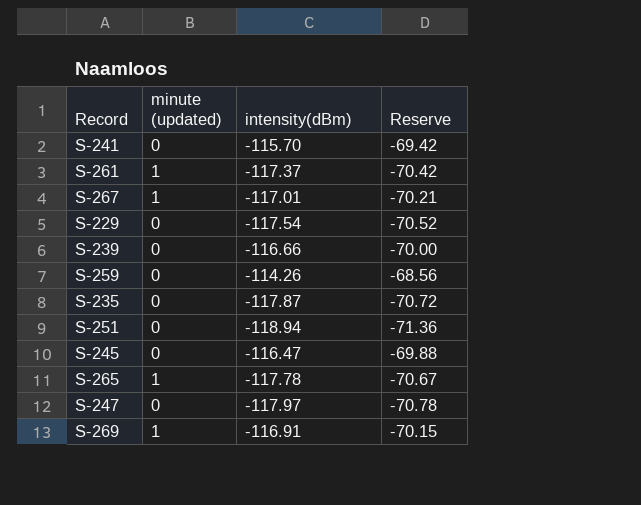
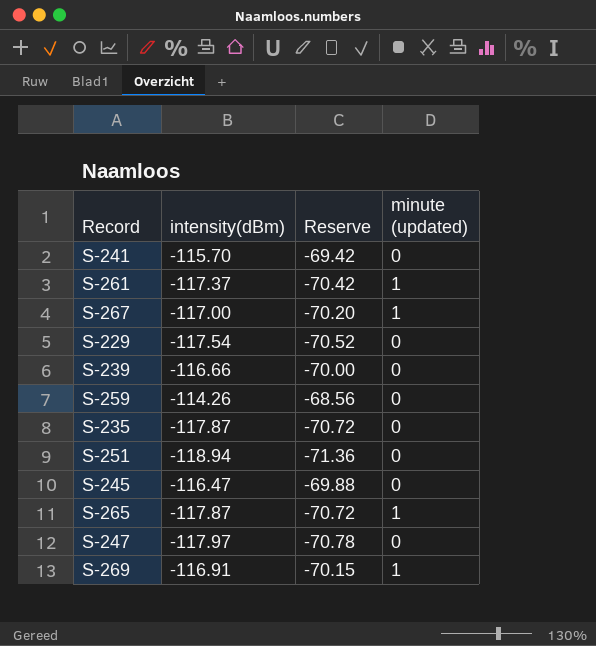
column minute (updated) | position: 2 -> 4
S-267 | intensity(dBm): -117.01 -> -117.00
S-267 | Reserve: -70.21 -> -70.20
S-265 | intensity(dBm): -117.78 -> -117.87
S-265 | Reserve: -70.67 -> -70.72

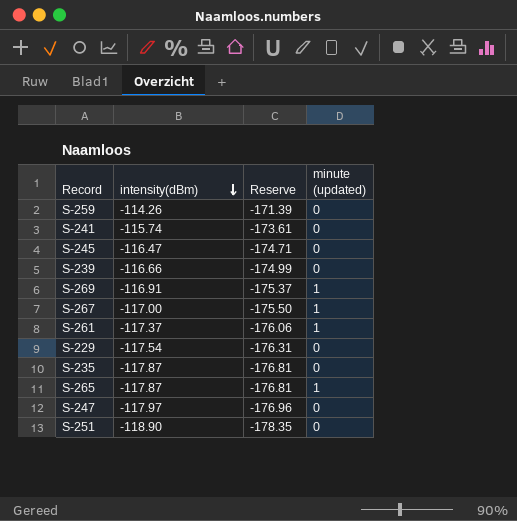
row order: none -> intensity(dBm) descending
column Reserve | formula: [intensity(dBm)] * 0.6 -> [intensity(dBm)] * 1.5
S-241 | intensity(dBm): -115.70 -> -115.74
S-251 | intensity(dBm): -118.94 -> -118.90

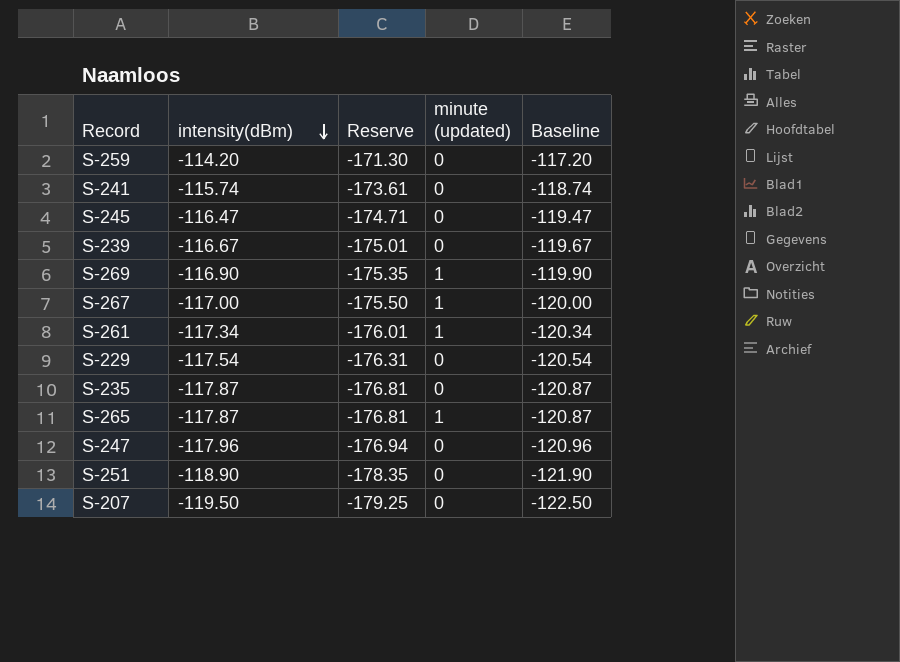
column Baseline | formula: none -> [intensity(dBm)] - 3
S-259 | intensity(dBm): -114.26 -> -114.20
S-259 | Reserve: -171.39 -> -171.30
S-239 | intensity(dBm): -116.66 -> -116.67
S-239 | Reserve: -174.99 -> -175.01
S-269 | intensity(dBm): -116.91 -> -116.90
S-269 | Reserve: -175.37 -> -175.35
S-261 | intensity(dBm): -117.37 -> -117.34
S-261 | Reserve: -176.06 -> -176.01
S-247 | intensity(dBm): -117.97 -> -117.96
S-247 | Reserve: -176.96 -> -176.94
row S-207: none -> -119.50 | -179.25 | 0 | -122.50

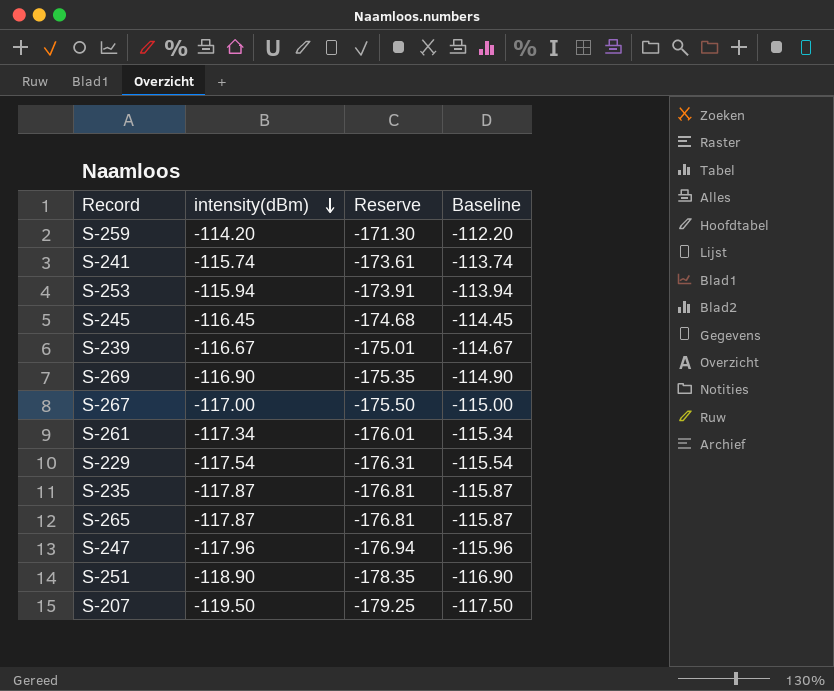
column minute (updated) | position: 4 -> none
column Baseline | formula: [intensity(dBm)] - 3 -> [intensity(dBm)] + 2
row S-253: none -> -115.94 | -173.91 | -113.94
S-245 | intensity(dBm): -116.47 -> -116.45
S-245 | Reserve: -174.71 -> -174.68

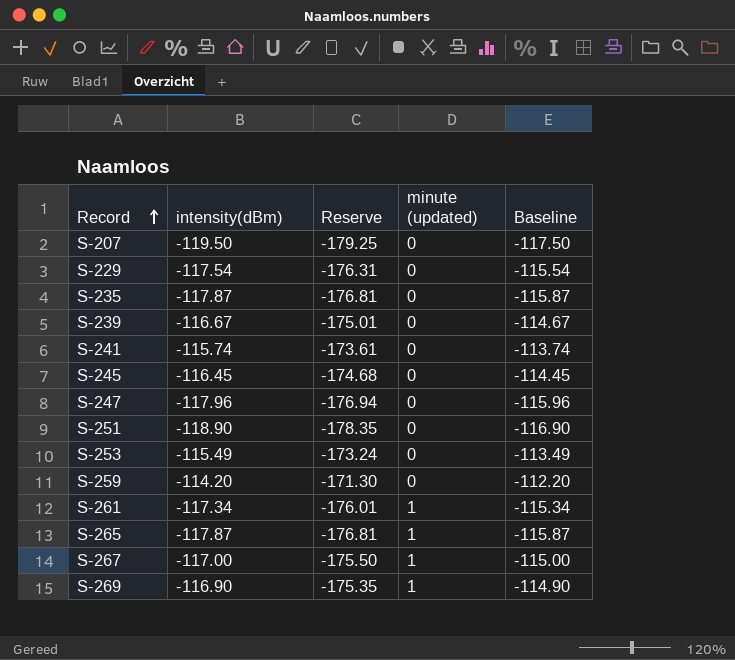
row order: intensity(dBm) descending -> Record ascending
column minute (updated) | position: none -> 4
S-253 | intensity(dBm): -115.94 -> -115.49
S-253 | Reserve: -173.91 -> -173.24
S-253 | Baseline: -113.94 -> -113.49

